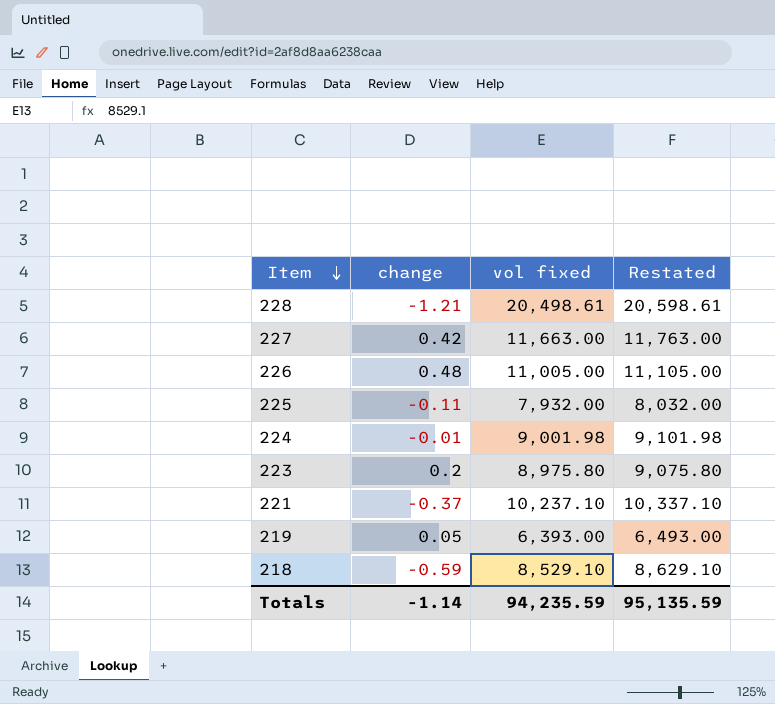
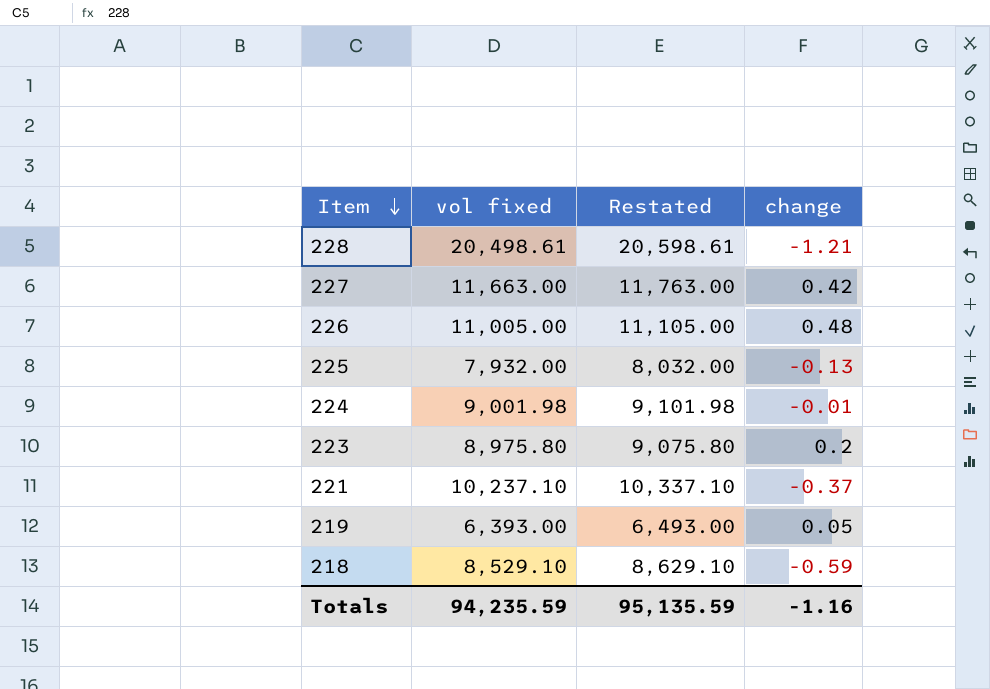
column change | position: 2 -> 4
225 | change: -0.11 -> -0.13
Totals | change: -1.14 -> -1.16

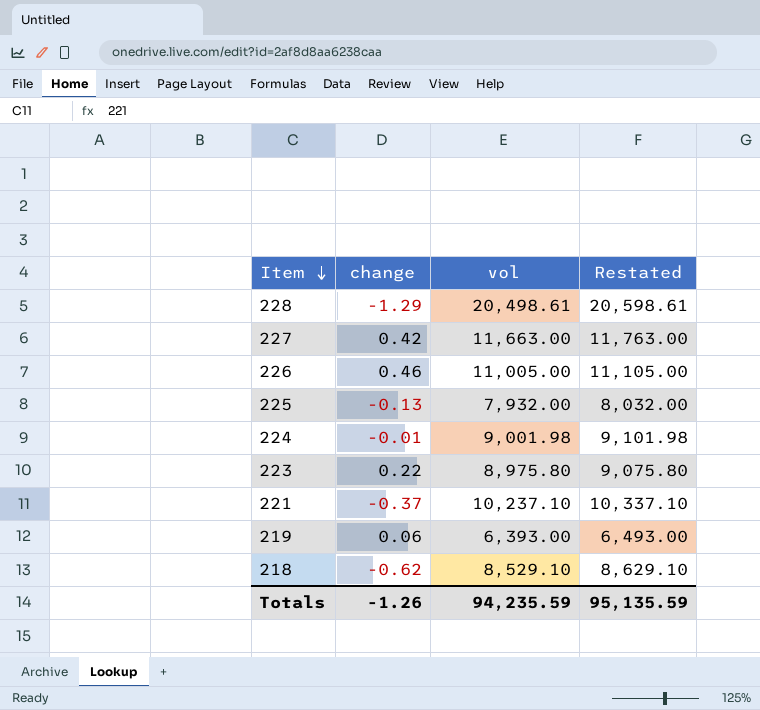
column change | position: 4 -> 2
column name: vol fixed -> vol
228 | change: -1.21 -> -1.29
226 | change: 0.48 -> 0.46
223 | change: 0.2 -> 0.22
219 | change: 0.05 -> 0.06
218 | change: -0.59 -> -0.62
Totals | change: -1.16 -> -1.26

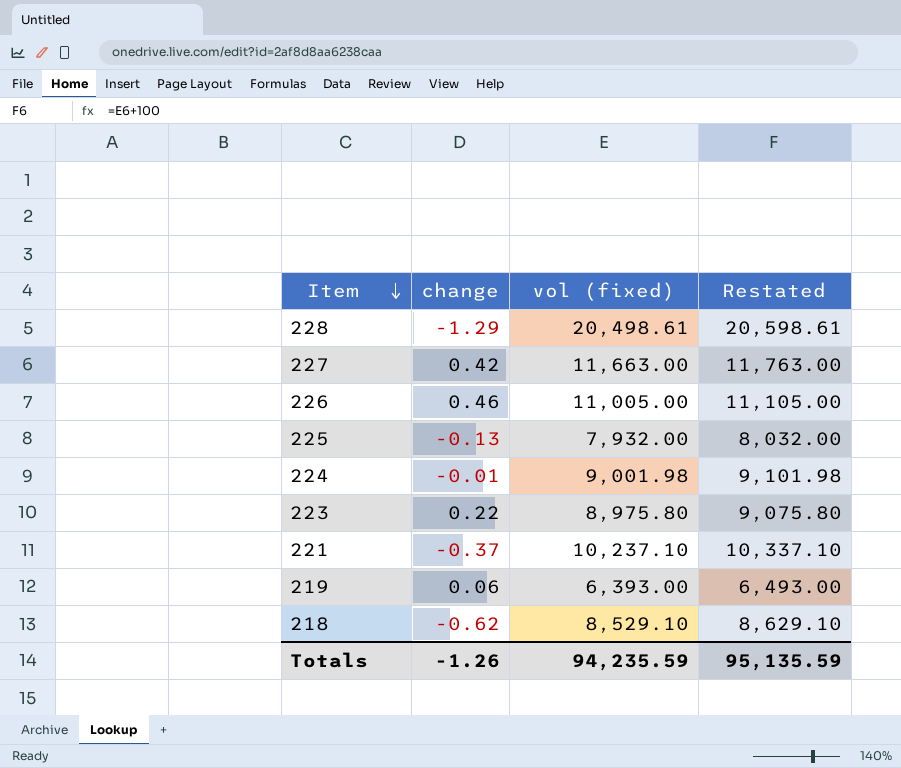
column name: vol -> vol (fixed)

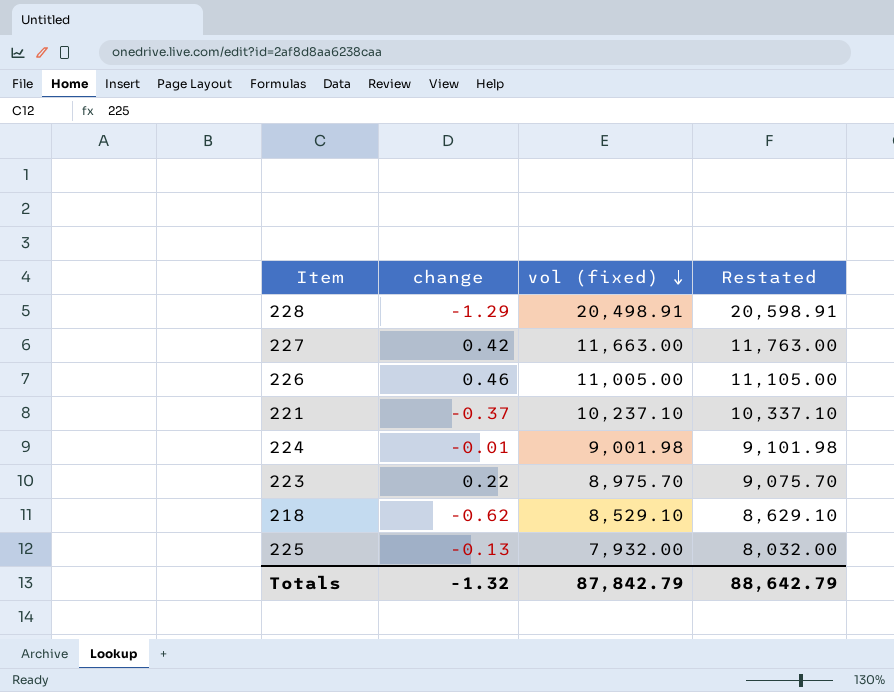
row order: Item descending -> vol (fixed) descending
row 219: 0.06 | 6,393.00 | 6,493.00 -> none
228 | vol (fixed): 20,498.61 -> 20,498.91
228 | Restated: 20,598.61 -> 20,598.91
223 | vol (fixed): 8,975.80 -> 8,975.70
223 | Restated: 9,075.80 -> 9,075.70
Totals | change: -1.26 -> -1.32
Totals | vol (fixed): 94,235.59 -> 87,842.79
Totals | Restated: 95,135.59 -> 88,642.79

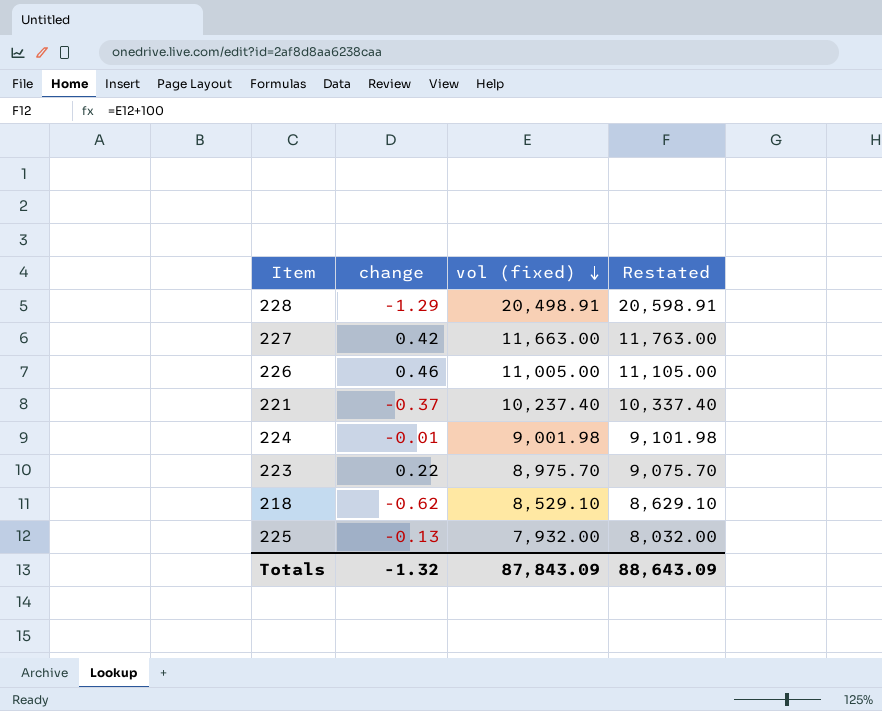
221 | vol (fixed): 10,237.10 -> 10,237.40
221 | Restated: 10,337.10 -> 10,337.40
Totals | vol (fixed): 87,842.79 -> 87,843.09
Totals | Restated: 88,642.79 -> 88,643.09

